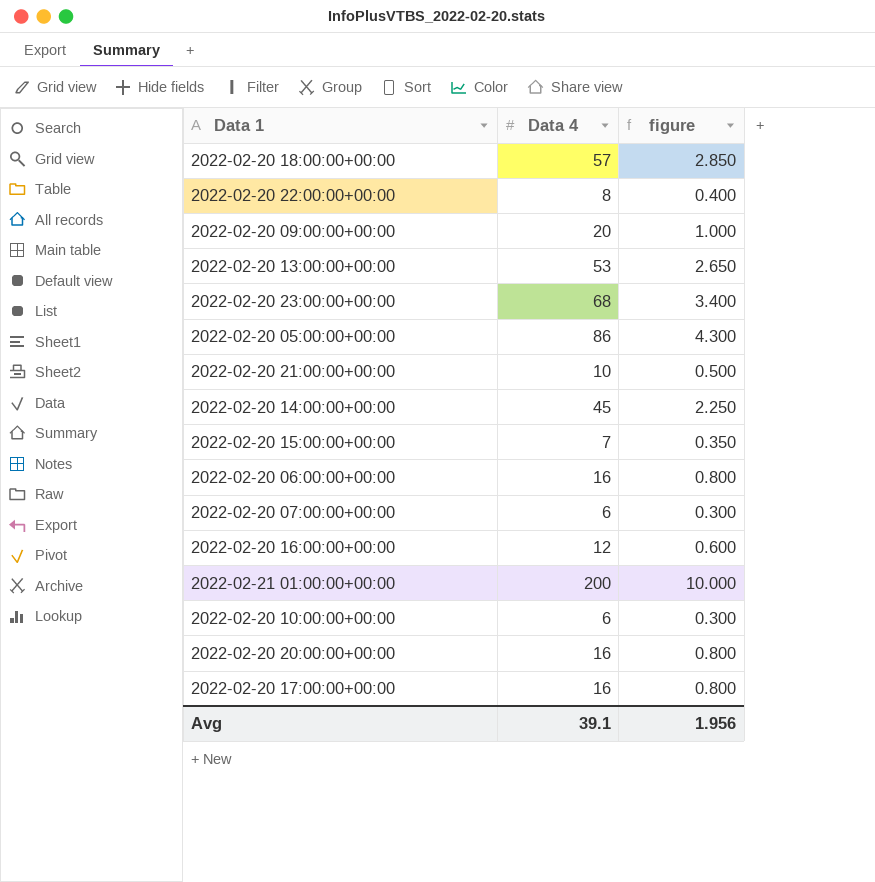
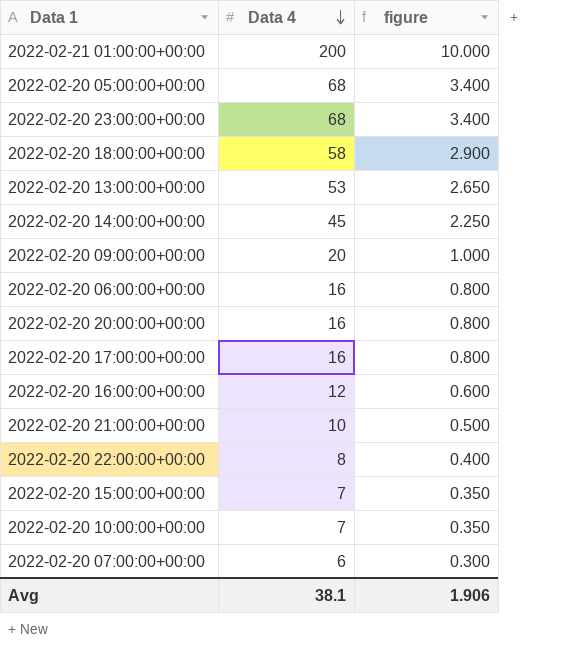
row order: none -> Data 4 descending
2022-02-20 05:00:00+00:00 | Data 4: 86 -> 68
2022-02-20 05:00:00+00:00 | figure: 4.300 -> 3.400
2022-02-20 18:00:00+00:00 | Data 4: 57 -> 58
2022-02-20 18:00:00+00:00 | figure: 2.850 -> 2.900
2022-02-20 10:00:00+00:00 | Data 4: 6 -> 7
2022-02-20 10:00:00+00:00 | figure: 0.300 -> 0.350
Avg | Data 4: 39.1 -> 38.1
Avg | figure: 1.956 -> 1.906

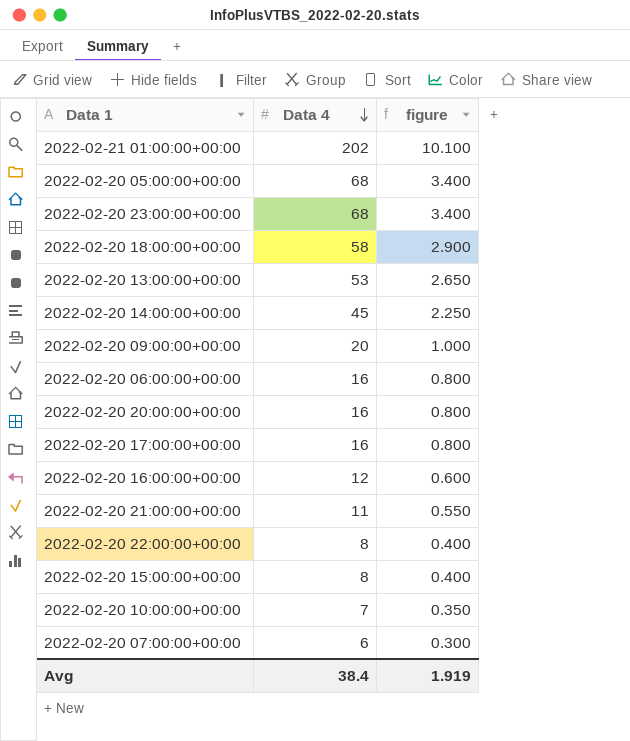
2022-02-21 01:00:00+00:00 | Data 4: 200 -> 202
2022-02-21 01:00:00+00:00 | figure: 10.000 -> 10.100
2022-02-20 21:00:00+00:00 | Data 4: 10 -> 11
2022-02-20 21:00:00+00:00 | figure: 0.500 -> 0.550
2022-02-20 15:00:00+00:00 | Data 4: 7 -> 8
2022-02-20 15:00:00+00:00 | figure: 0.350 -> 0.400
Avg | Data 4: 38.1 -> 38.4
Avg | figure: 1.906 -> 1.919

